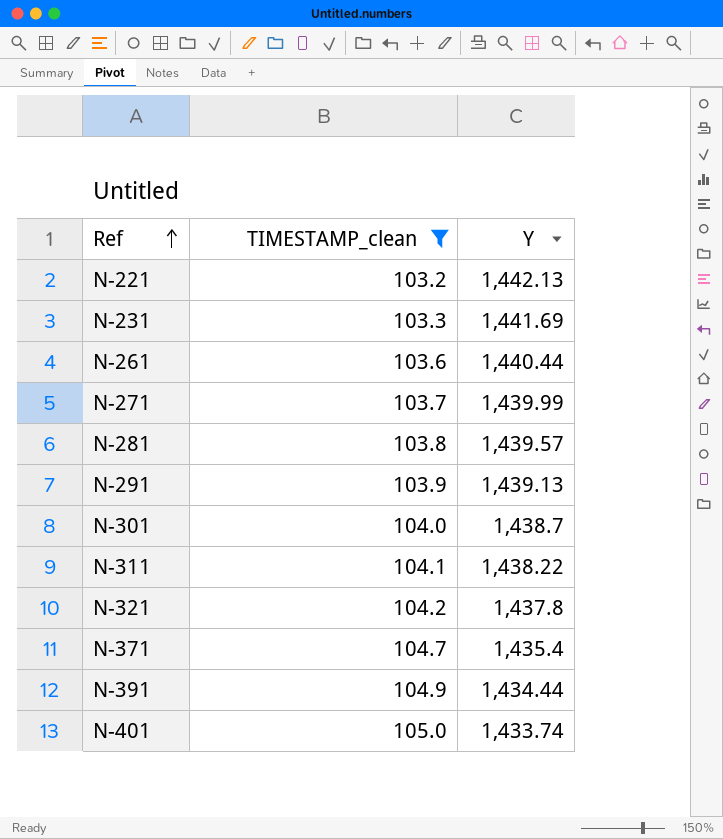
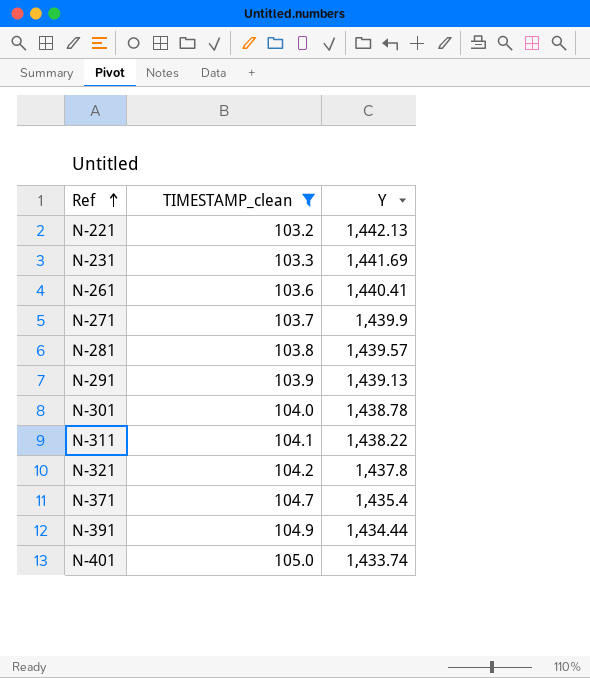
N-261 | Y: 1,440.44 -> 1,440.41
N-271 | Y: 1,439.99 -> 1,439.9
N-301 | Y: 1,438.7 -> 1,438.78

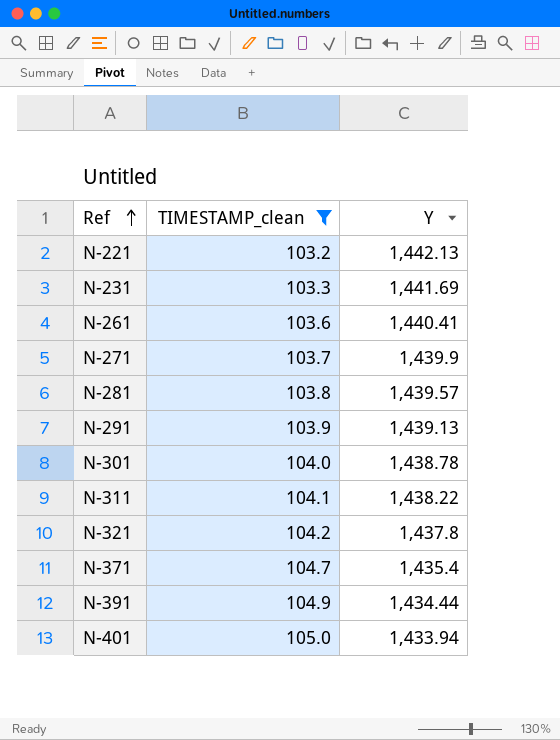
N-401 | Y: 1,433.74 -> 1,433.94

